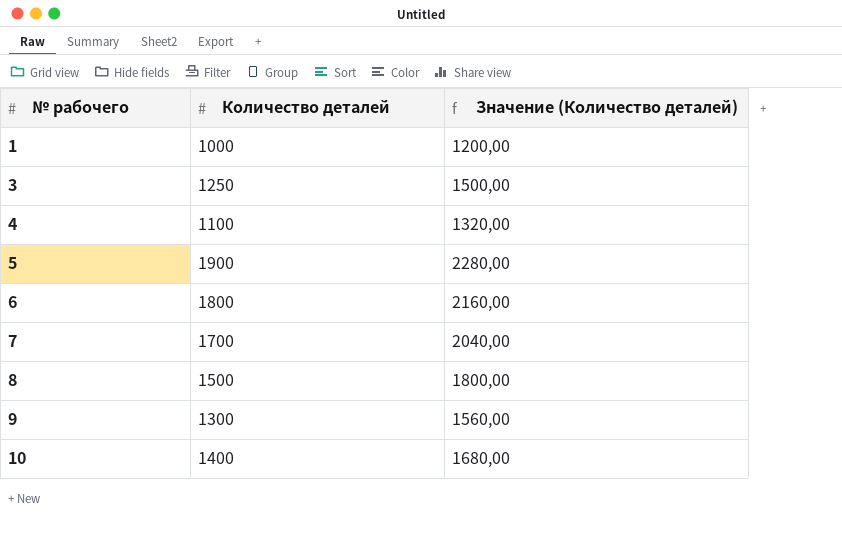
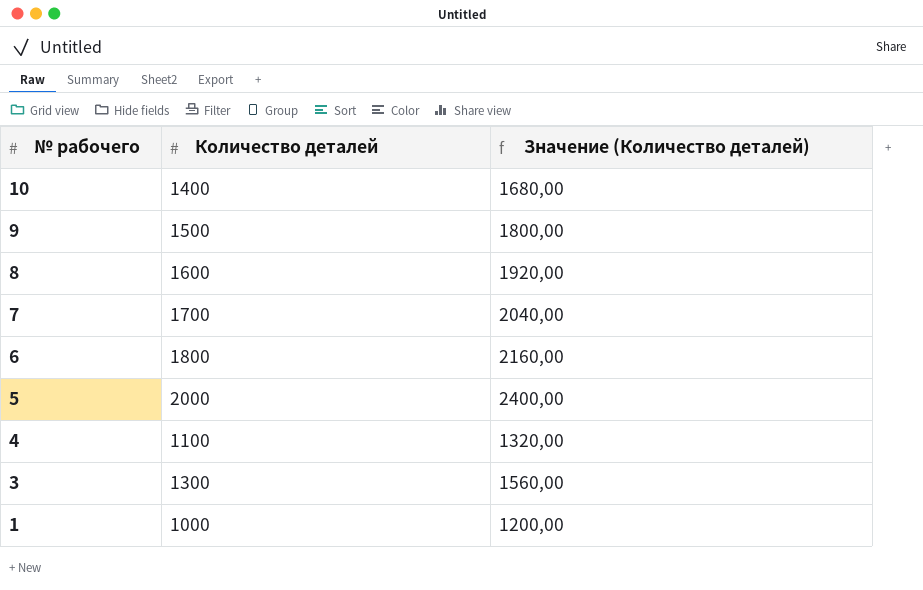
row order: № рабочего ascending -> № рабочего descending
9 | Количество деталей: 1300 -> 1500
9 | Значение (Количество деталей): 1560,00 -> 1800,00
8 | Количество деталей: 1500 -> 1600
8 | Значение (Количество деталей): 1800,00 -> 1920,00
5 | Количество деталей: 1900 -> 2000
5 | Значение (Количество деталей): 2280,00 -> 2400,00
3 | Количество деталей: 1250 -> 1300
3 | Значение (Количество деталей): 1500,00 -> 1560,00

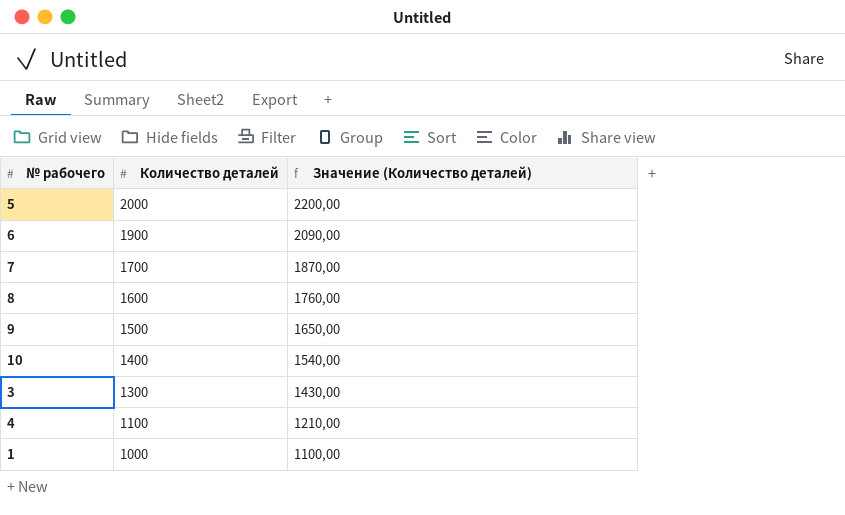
row order: № рабочего descending -> Количество деталей descending
column Значение (Количество деталей) | formula: [Количество деталей] * 1,2 -> [Количество деталей] * 1,1
6 | Количество деталей: 1800 -> 1900

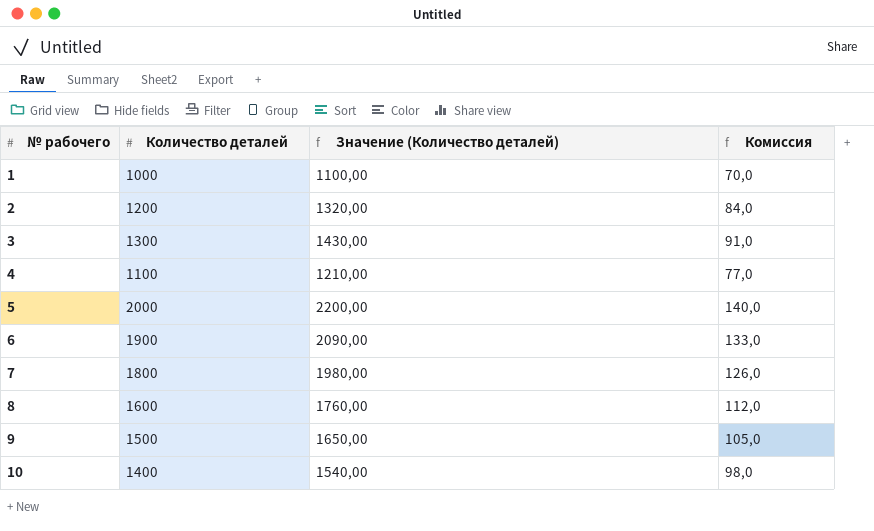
row order: Количество деталей descending -> № рабочего ascending
column Комиссия | formula: none -> [Количество деталей] * 0,07
row 2: none -> 1200 | 1320,00 | 84,0
7 | Количество деталей: 1700 -> 1800
7 | Значение (Количество деталей): 1870,00 -> 1980,00

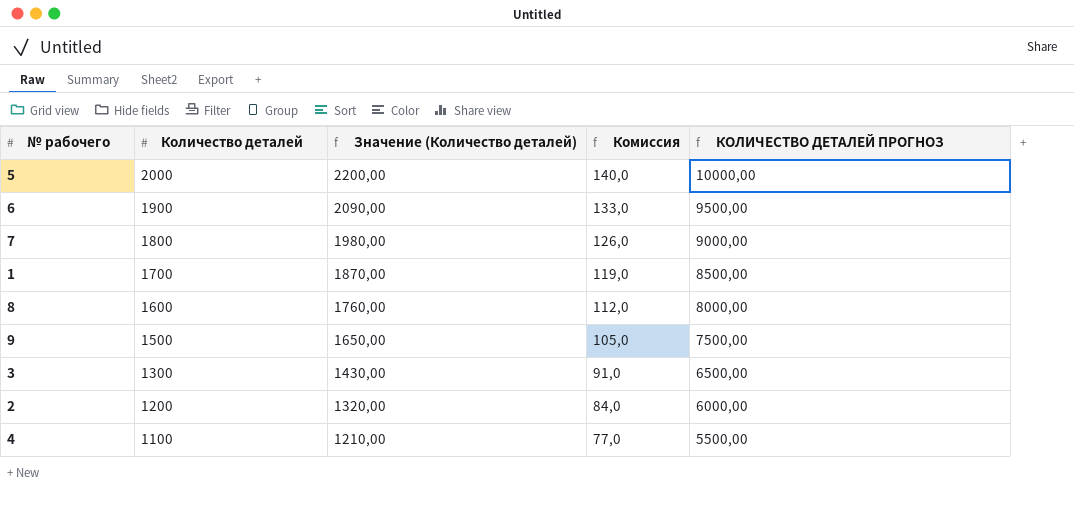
row order: № рабочего ascending -> Количество деталей descending
column КОЛИЧЕСТВО ДЕТАЛЕЙ ПРОГНОЗ | formula: none -> [Количество деталей] * 5
row 10: 1400 | 1540,00 | 98,0 -> none
1 | Количество деталей: 1000 -> 1700
1 | Значение (Количество деталей): 1100,00 -> 1870,00
1 | Комиссия: 70,0 -> 119,0

